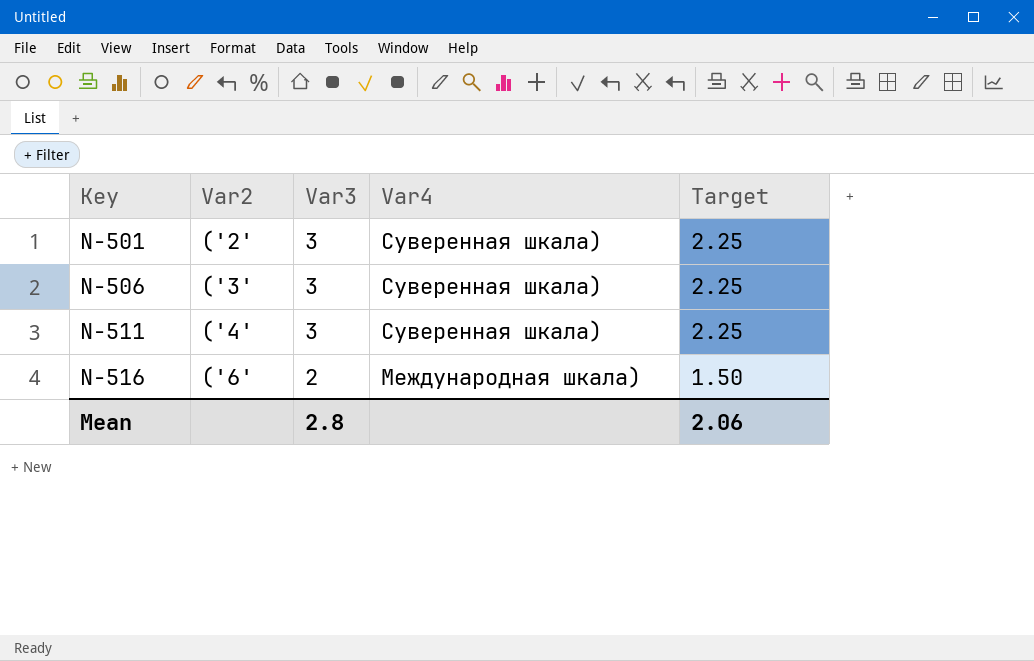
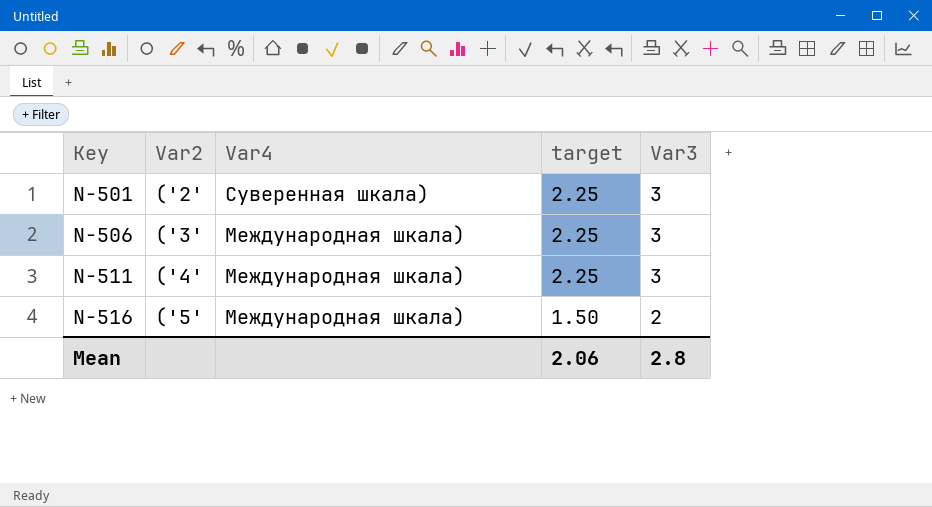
column name: Target -> target
column Var3 | position: 3 -> 5
N-506 | Var4: Суверенная шкала) -> Международная шкала)
N-511 | Var4: Суверенная шкала) -> Международная шкала)
N-516 | Var2: ('6' -> ('5'

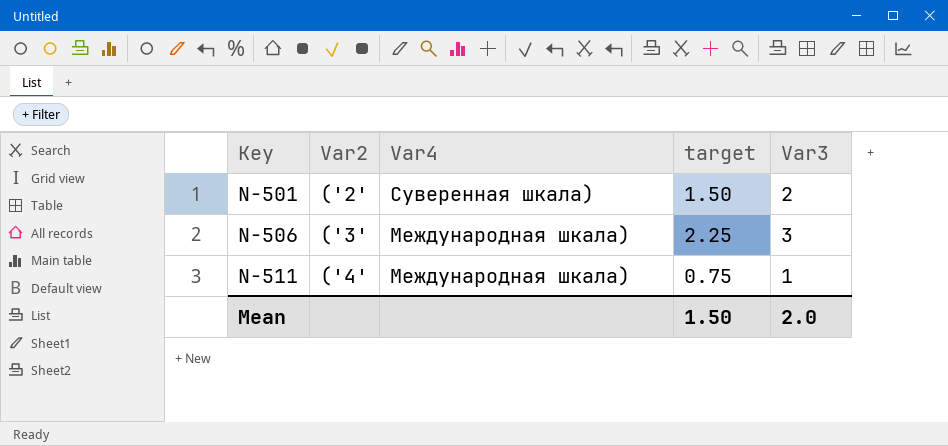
row N-516: ('5' | Международная шкала) | 1.50 | 2 -> none
N-501 | target: 2.25 -> 1.50
N-501 | Var3: 3 -> 2
N-511 | target: 2.25 -> 0.75
N-511 | Var3: 3 -> 1
Mean | target: 2.06 -> 1.50
Mean | Var3: 2.8 -> 2.0

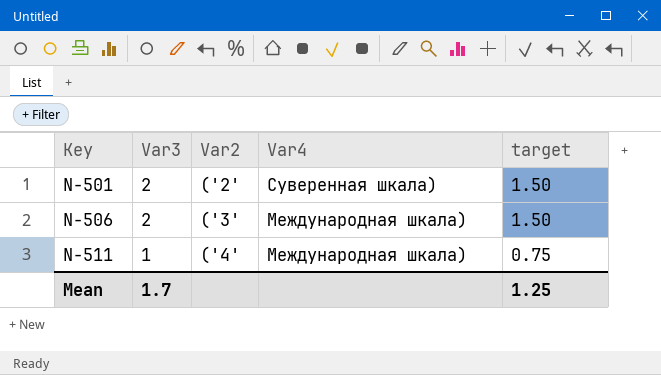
column Var3 | position: 5 -> 2
N-506 | Var3: 3 -> 2
N-506 | target: 2.25 -> 1.50
Mean | Var3: 2.0 -> 1.7
Mean | target: 1.50 -> 1.25

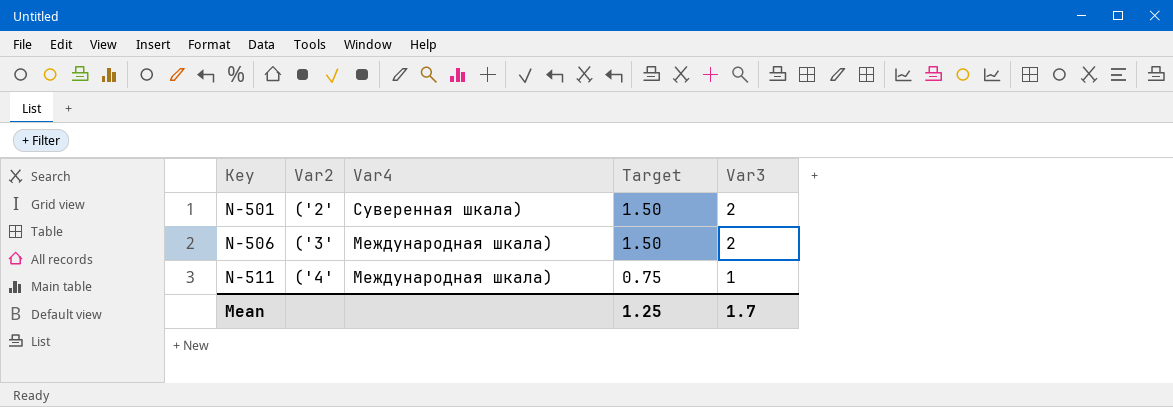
column name: target -> Target
column Var3 | position: 2 -> 5

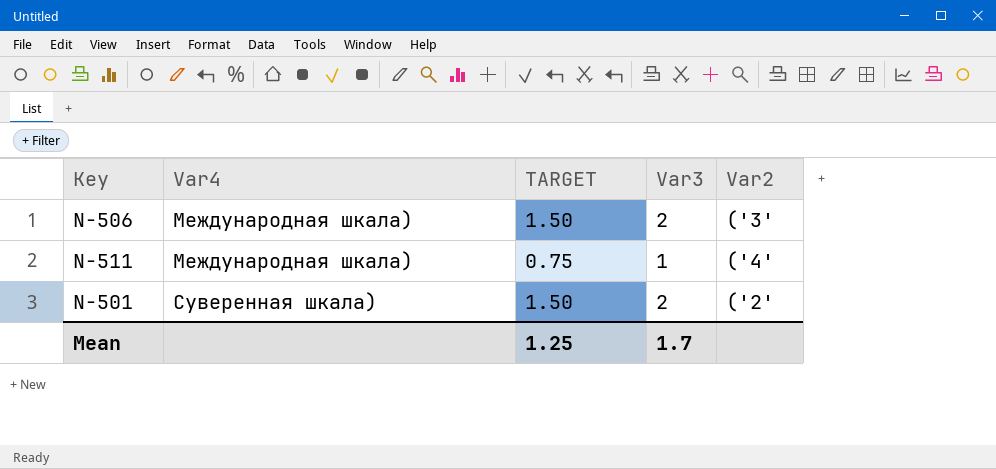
row order: Key ascending -> Var4 ascending
column name: Target -> TARGET
column Var2 | position: 2 -> 5

